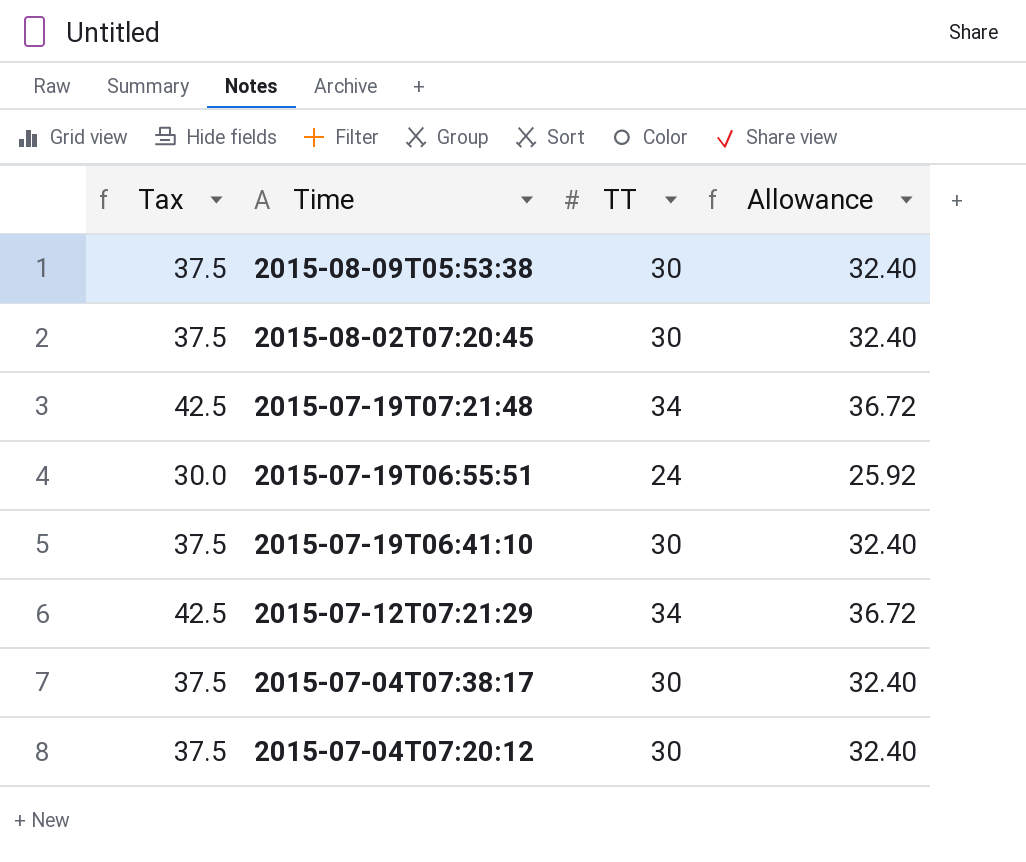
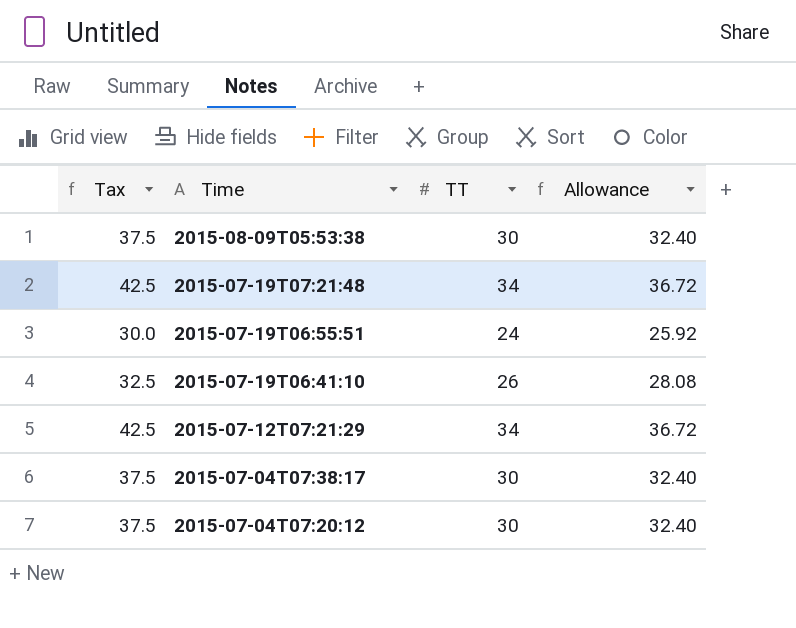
row 2015-08-02T07:20:45: 37.5 | 30 | 32.40 -> none
2015-07-19T06:41:10 | Tax: 37.5 -> 32.5
2015-07-19T06:41:10 | TT: 30 -> 26
2015-07-19T06:41:10 | Allowance: 32.40 -> 28.08

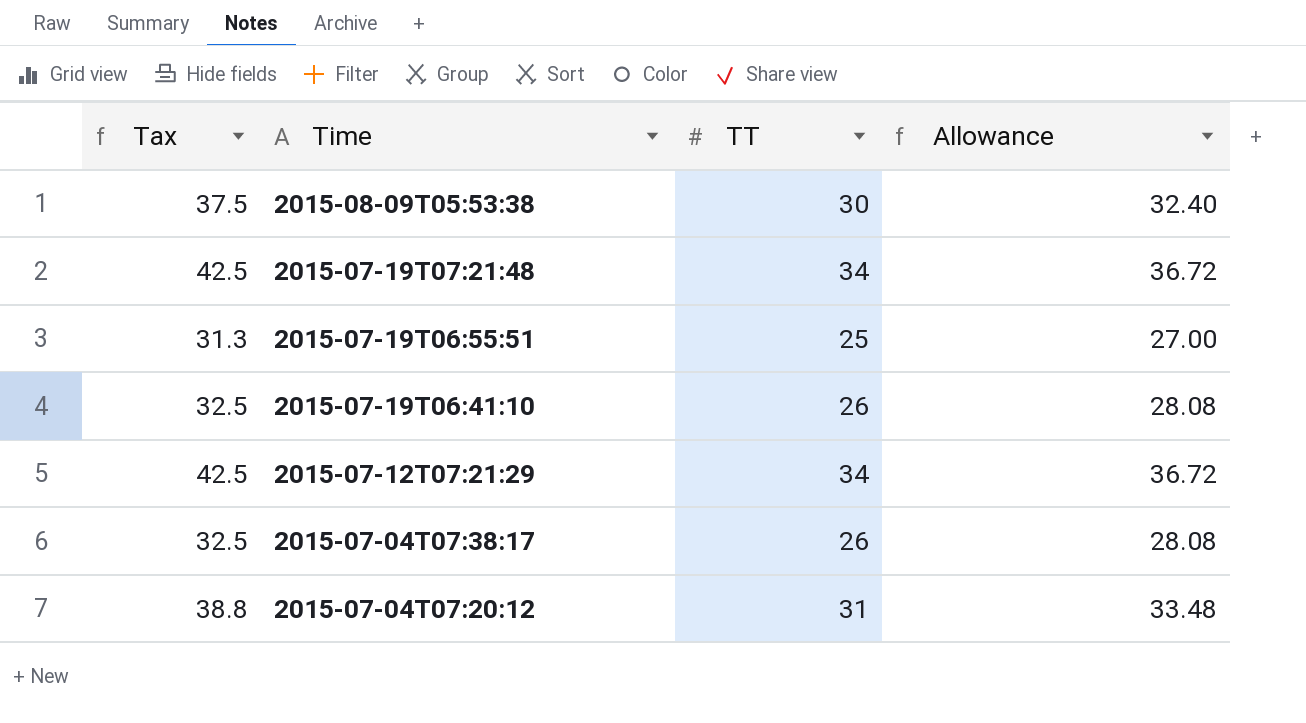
2015-07-19T06:55:51 | Tax: 30.0 -> 31.3
2015-07-19T06:55:51 | TT: 24 -> 25
2015-07-19T06:55:51 | Allowance: 25.92 -> 27.00
2015-07-04T07:38:17 | Tax: 37.5 -> 32.5
2015-07-04T07:38:17 | TT: 30 -> 26
2015-07-04T07:38:17 | Allowance: 32.40 -> 28.08
2015-07-04T07:20:12 | Tax: 37.5 -> 38.8
2015-07-04T07:20:12 | TT: 30 -> 31
2015-07-04T07:20:12 | Allowance: 32.40 -> 33.48

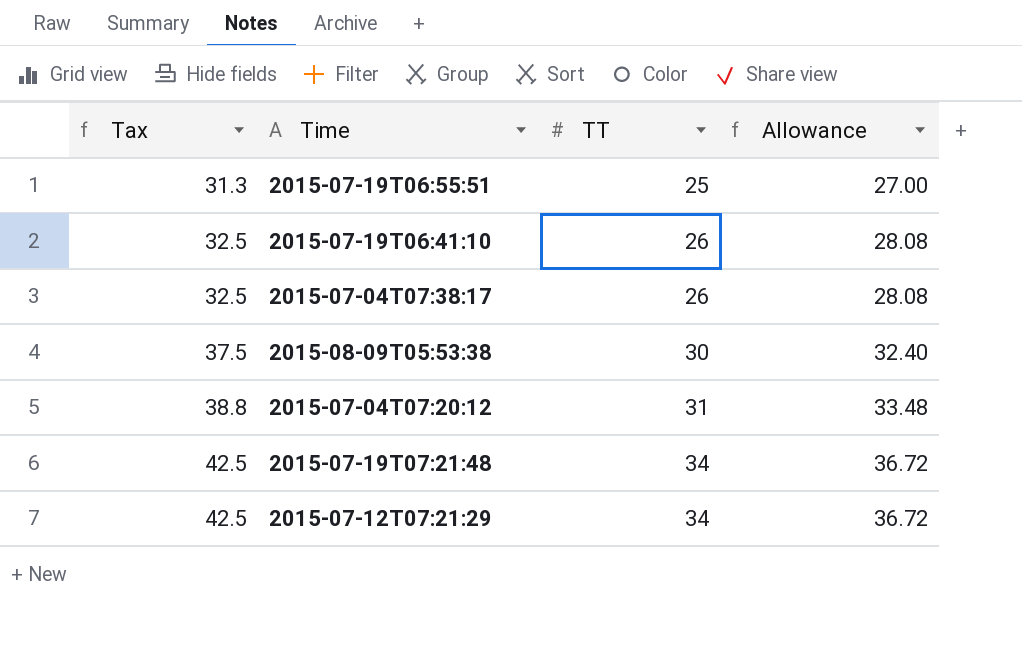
row order: Time descending -> Tax ascending

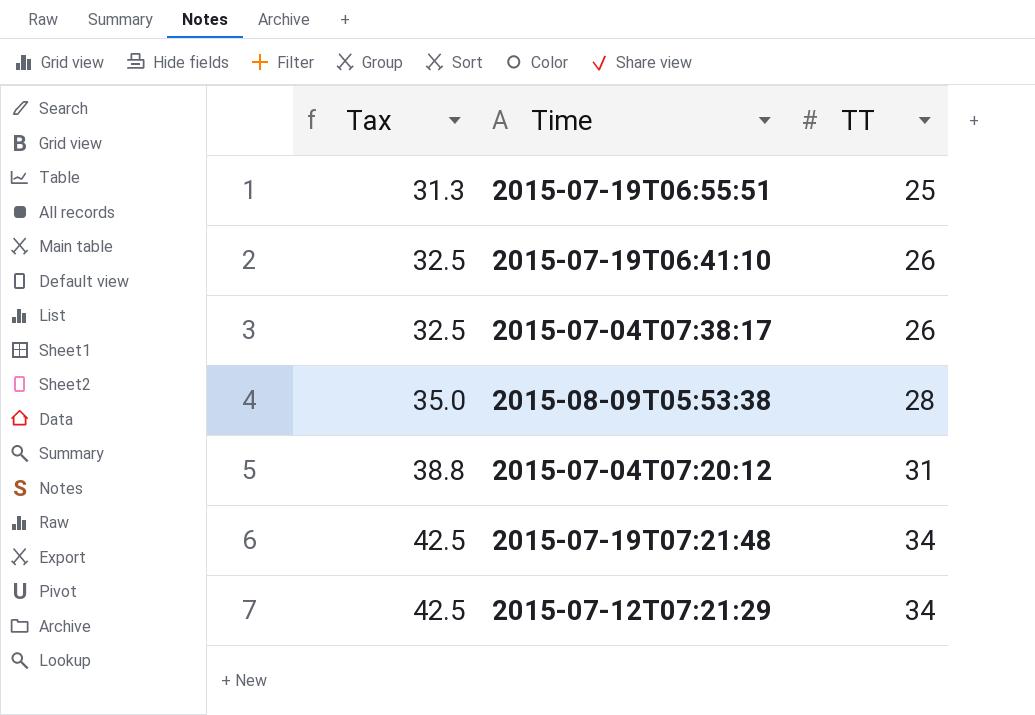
column Allowance | formula: [TT] * 1.08 -> none
2015-08-09T05:53:38 | Tax: 37.5 -> 35.0
2015-08-09T05:53:38 | TT: 30 -> 28

